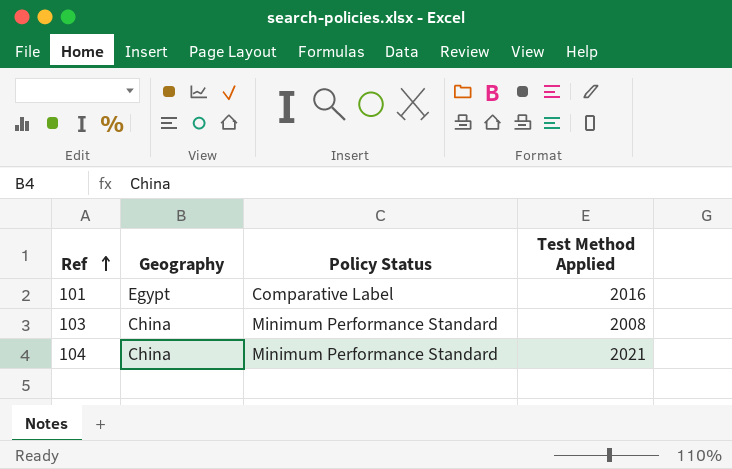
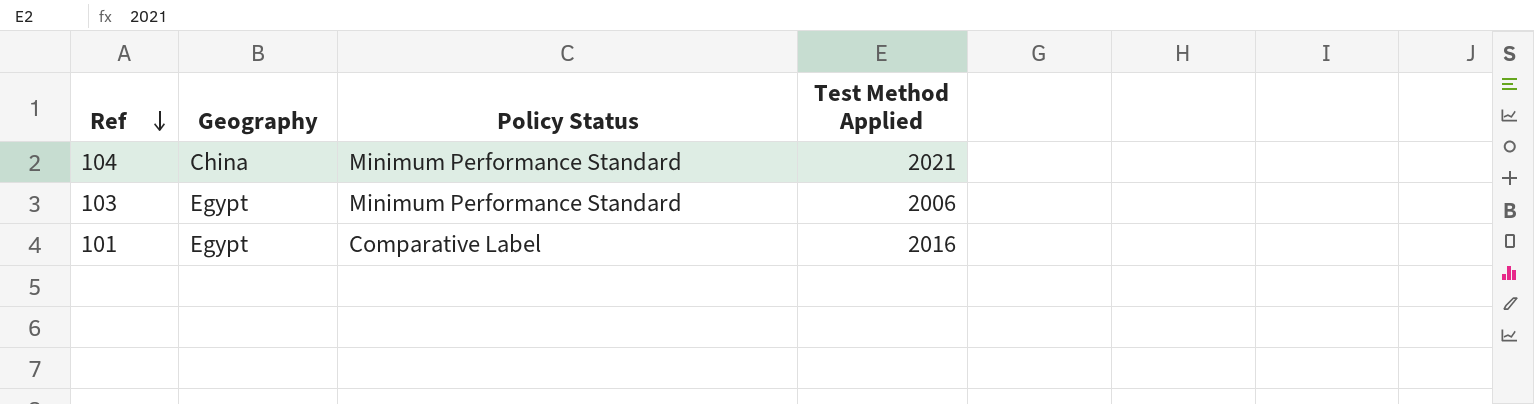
row order: Ref ascending -> Ref descending
103 | Geography: China -> Egypt
103 | Test Method Applied: 2008 -> 2006

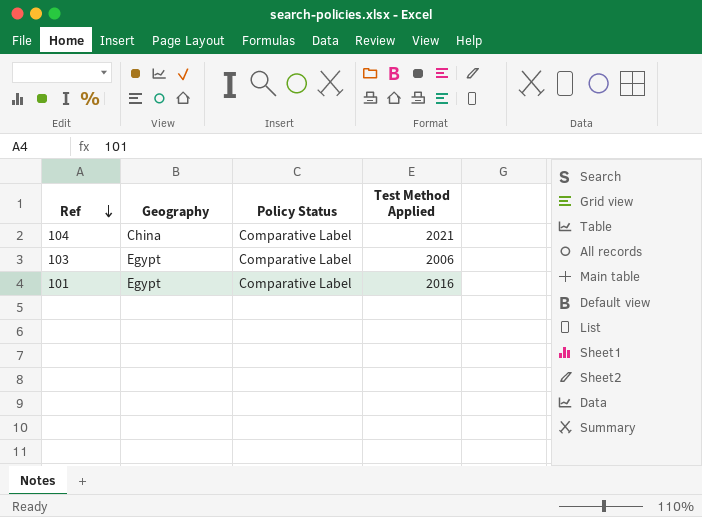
104 | Policy Status: Minimum Performance Standard -> Comparative Label
103 | Policy Status: Minimum Performance Standard -> Comparative Label

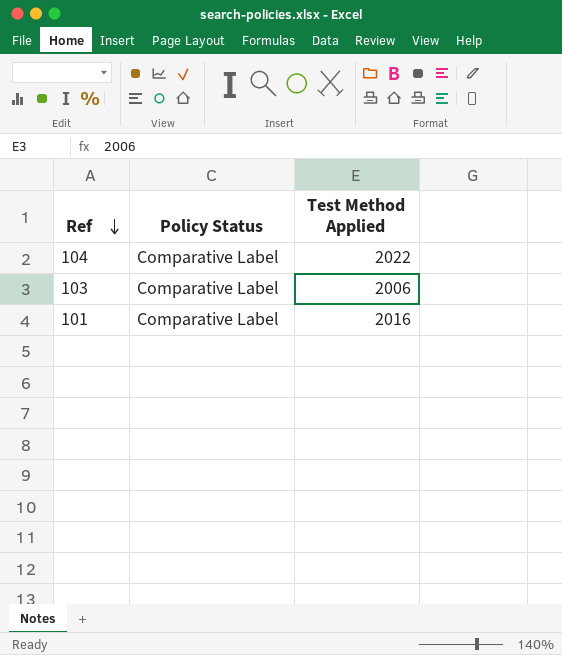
column Geography | position: 2 -> none
104 | Test Method Applied: 2021 -> 2022

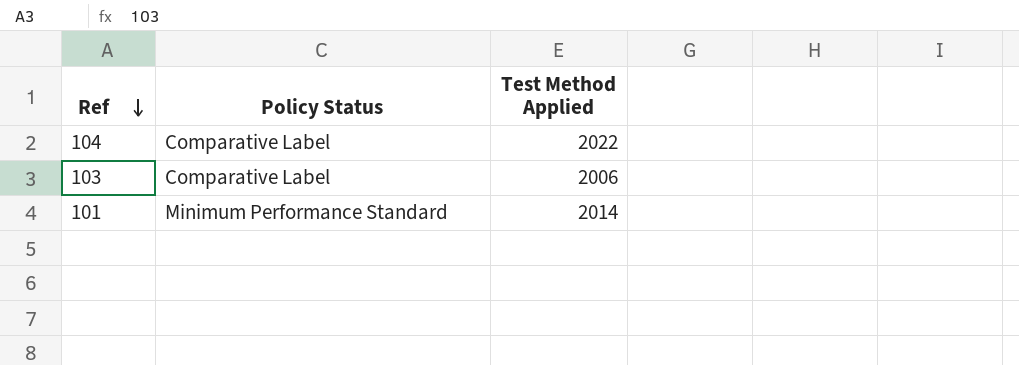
101 | Policy Status: Comparative Label -> Minimum Performance Standard
101 | Test Method Applied: 2016 -> 2014

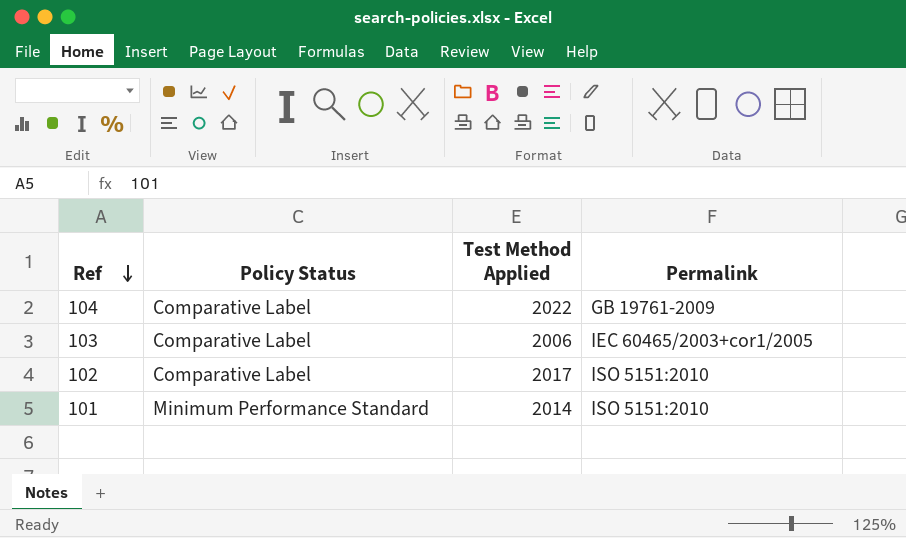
column Permalink | position: none -> 4
row 102: none -> Comparative Label | 2017 | ISO 5151:2010

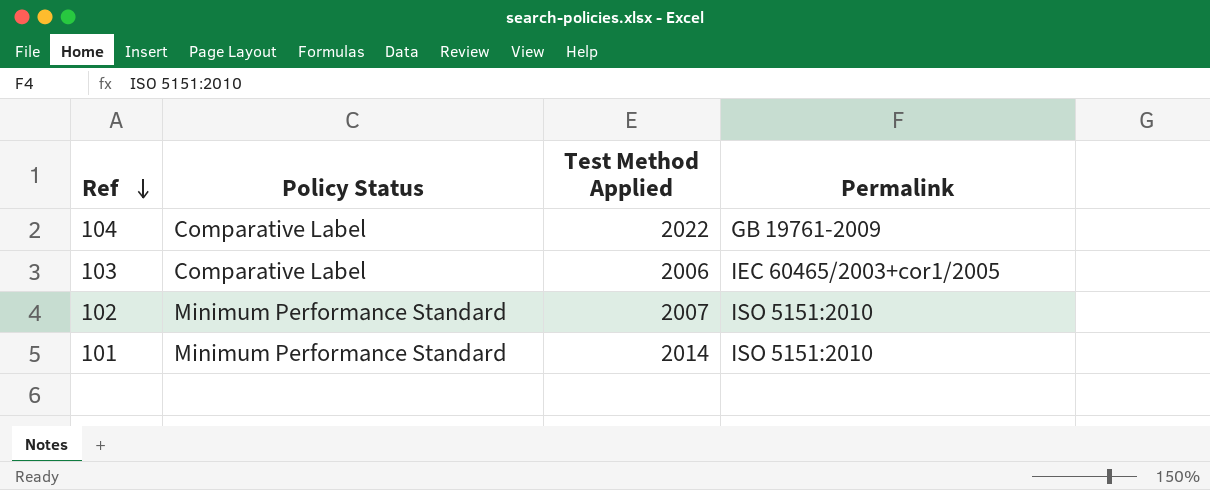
102 | Policy Status: Comparative Label -> Minimum Performance Standard
102 | Test Method Applied: 2017 -> 2007

